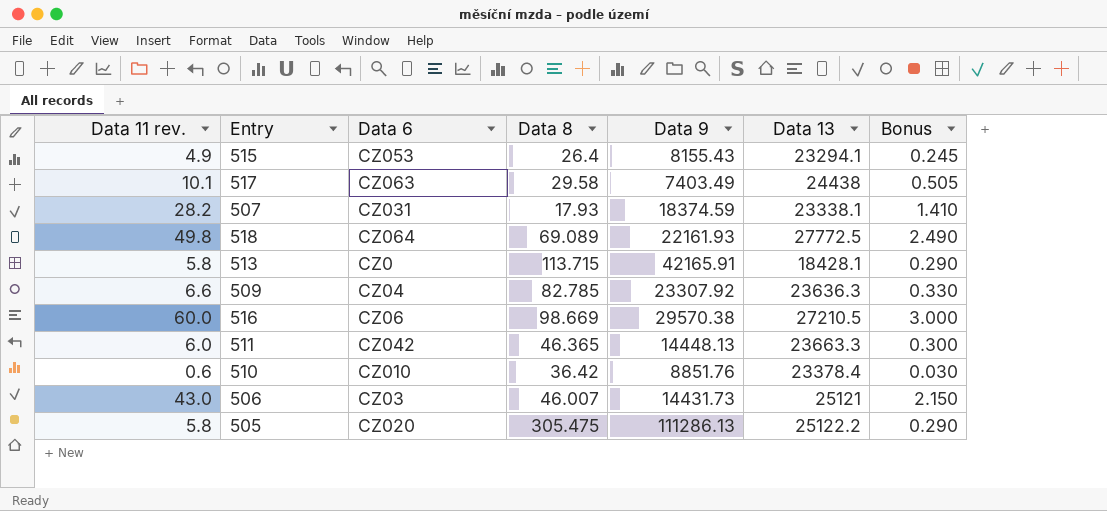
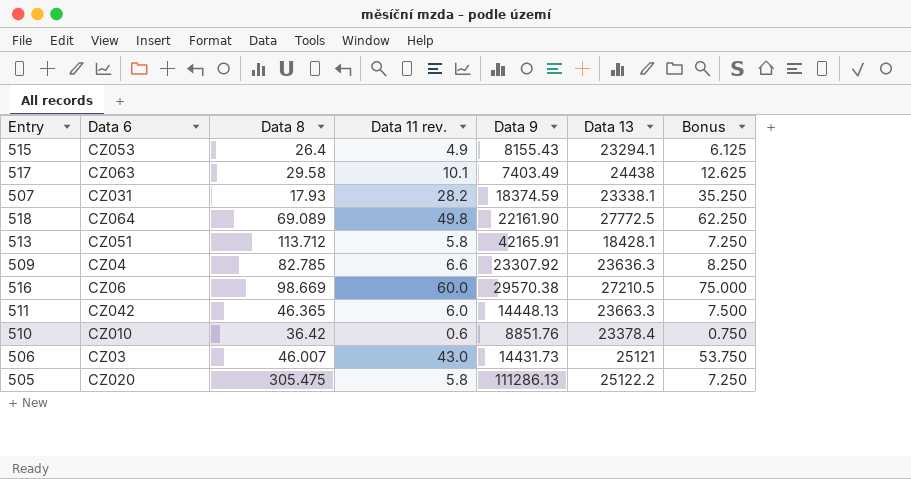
column Data 11 rev. | position: 1 -> 4
column Bonus | formula: [Data 11 rev.] * 0.05 -> [Data 11 rev.] * 1.25
518 | Data 9: 22161.93 -> 22161.90
513 | Data 6: CZ0 -> CZ051
513 | Data 8: 113.715 -> 113.712

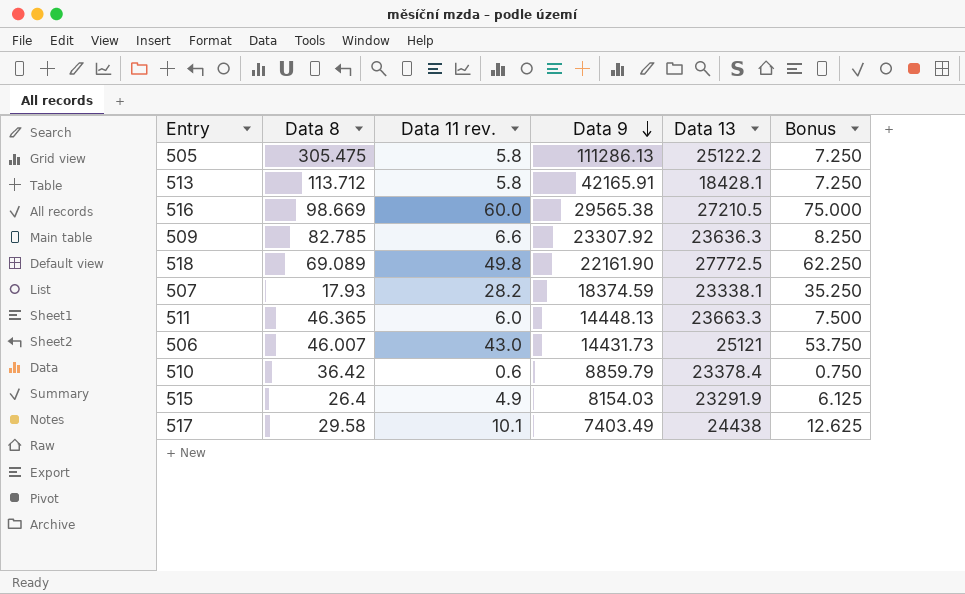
row order: none -> Data 9 descending
column Data 6 | position: 2 -> none
516 | Data 9: 29570.38 -> 29565.38
510 | Data 9: 8851.76 -> 8859.79
515 | Data 9: 8155.43 -> 8154.03
515 | Data 13: 23294.1 -> 23291.9

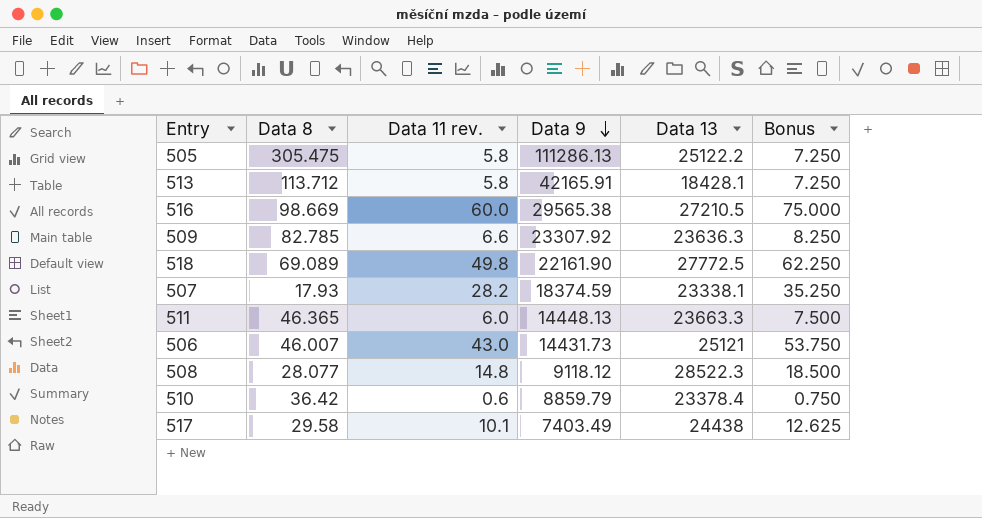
row 515: 26.4 | 4.9 | 8154.03 | 23291.9 | 6.125 -> none
row 508: none -> 28.077 | 14.8 | 9118.12 | 28522.3 | 18.500

